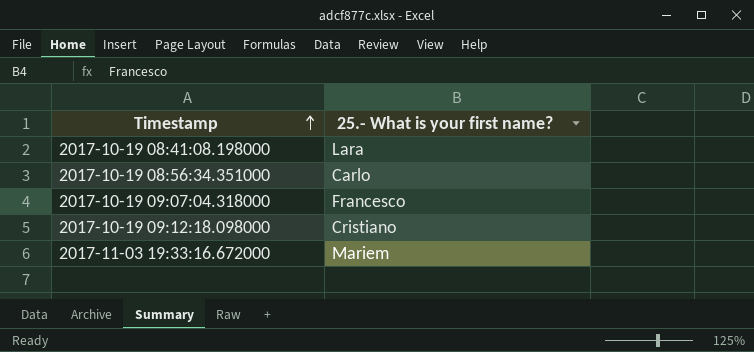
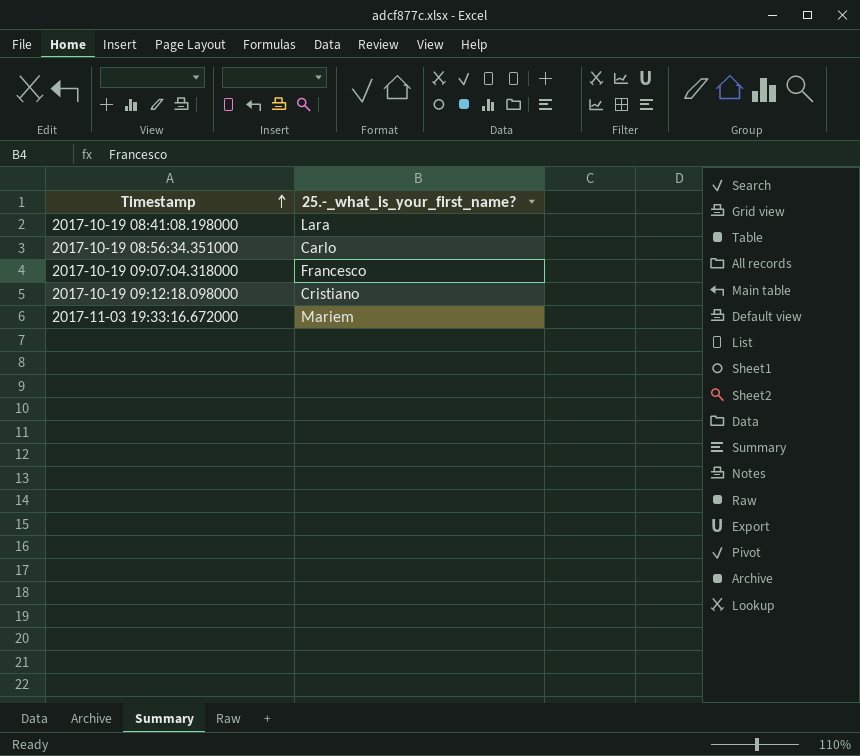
column name: 25.- What is your first name? -> 25.-_what_is_your_first_name?

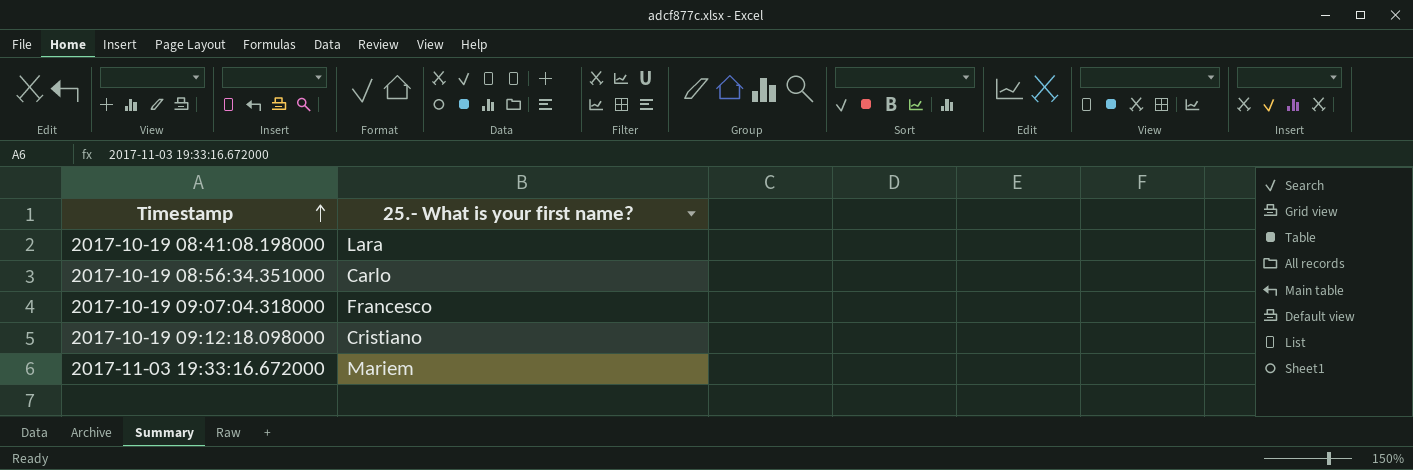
column name: 25.-_what_is_your_first_name? -> 25.- What is your first name?

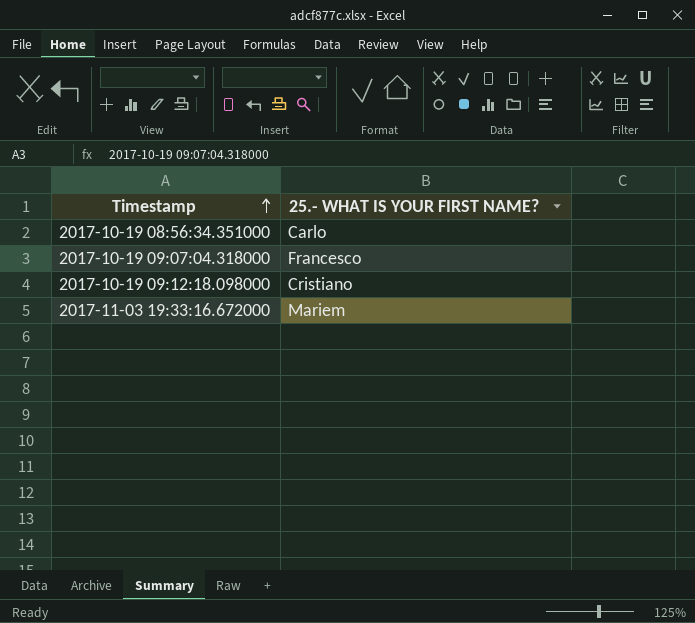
column name: 25.- What is your first name? -> 25.- WHAT IS YOUR FIRST NAME?
row 2017-10-19 08:41:08.198000: Lara -> none

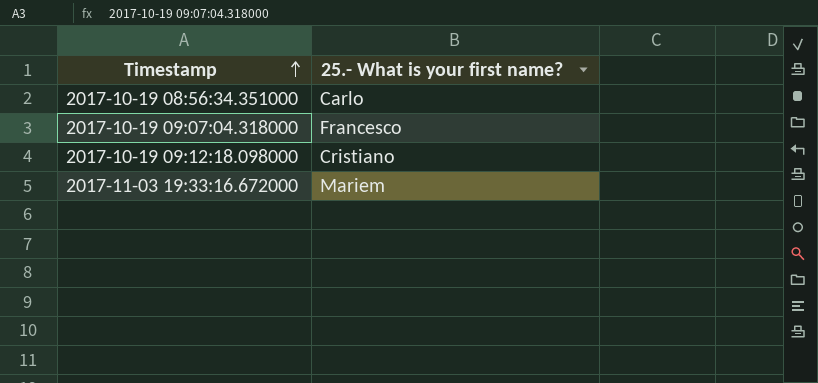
column name: 25.- WHAT IS YOUR FIRST NAME? -> 25.- What is your first name?

